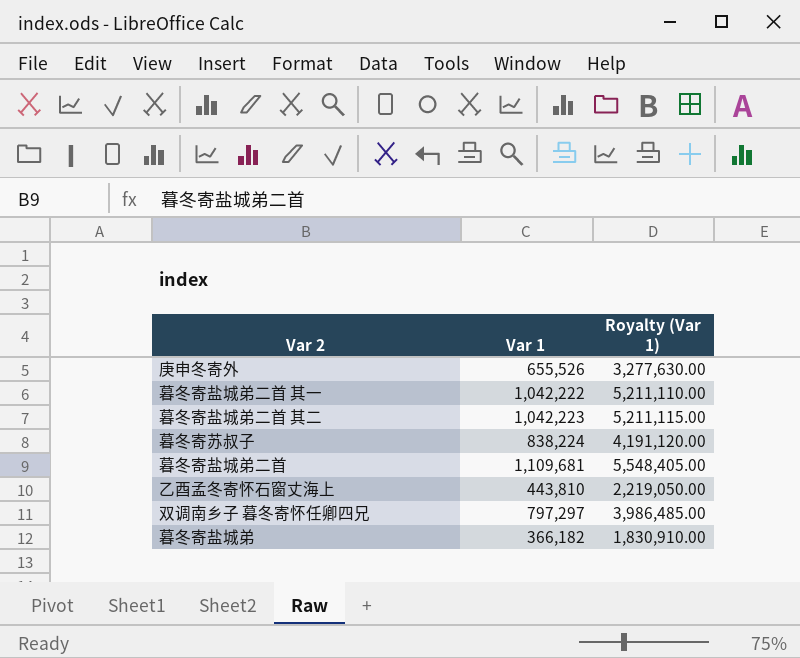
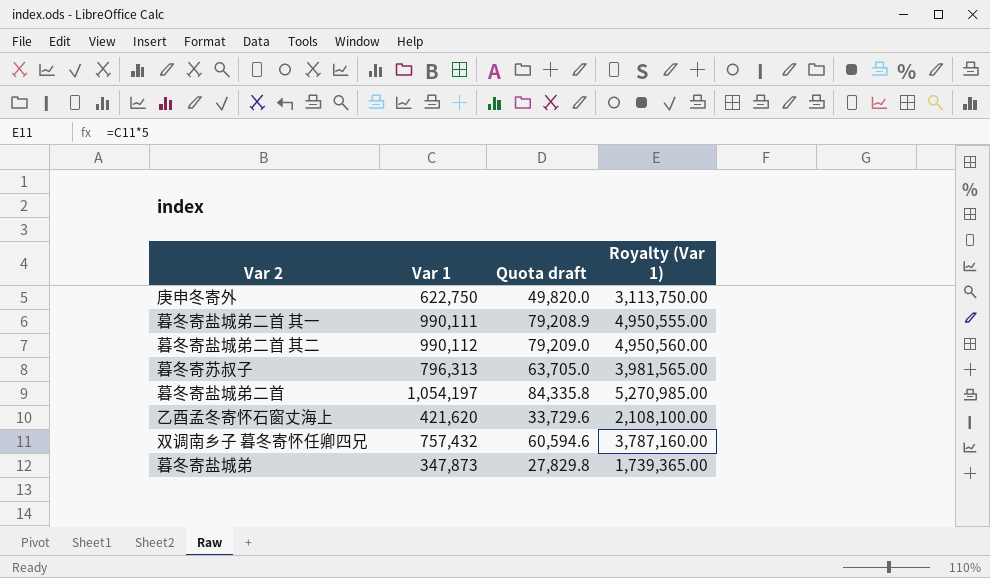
column Quota draft | formula: none -> [Var 1] * 0.08
庚申冬寄外 | Var 1: 655,526 -> 622,750
庚申冬寄外 | Royalty (Var 1): 3,277,630.00 -> 3,113,750.00
暮冬寄盐城弟二首 其一 | Var 1: 1,042,222 -> 990,111
暮冬寄盐城弟二首 其一 | Royalty (Var 1): 5,211,110.00 -> 4,950,555.00
暮冬寄盐城弟二首 其二 | Var 1: 1,042,223 -> 990,112
暮冬寄盐城弟二首 其二 | Royalty (Var 1): 5,211,115.00 -> 4,950,560.00
暮冬寄苏叔子 | Var 1: 838,224 -> 796,313
暮冬寄苏叔子 | Royalty (Var 1): 4,191,120.00 -> 3,981,565.00
暮冬寄盐城弟二首 | Var 1: 1,109,681 -> 1,054,197
暮冬寄盐城弟二首 | Royalty (Var 1): 5,548,405.00 -> 5,270,985.00
乙酉孟冬寄怀石窗丈海上 | Var 1: 443,810 -> 421,620
乙酉孟冬寄怀石窗丈海上 | Royalty (Var 1): 2,219,050.00 -> 2,108,100.00
双调南乡子 暮冬寄怀任卿四兄 | Var 1: 797,297 -> 757,432
双调南乡子 暮冬寄怀任卿四兄 | Royalty (Var 1): 3,986,485.00 -> 3,787,160.00
暮冬寄盐城弟 | Var 1: 366,182 -> 347,873
暮冬寄盐城弟 | Royalty (Var 1): 1,830,910.00 -> 1,739,365.00

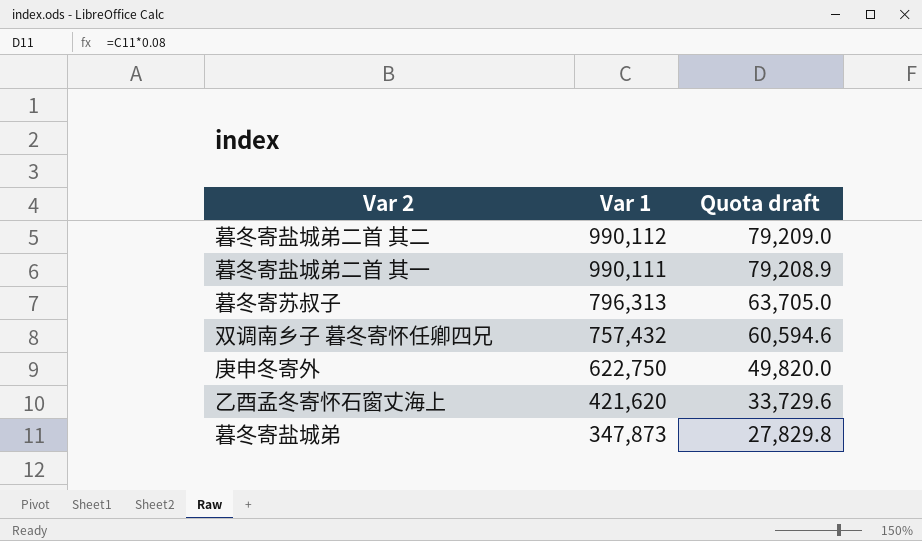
row order: none -> Var 1 descending
column Royalty (Var 1) | formula: [Var 1] * 5 -> none
row 暮冬寄盐城弟二首: 1,054,197 | 84,335.8 | 5,270,985.00 -> none

